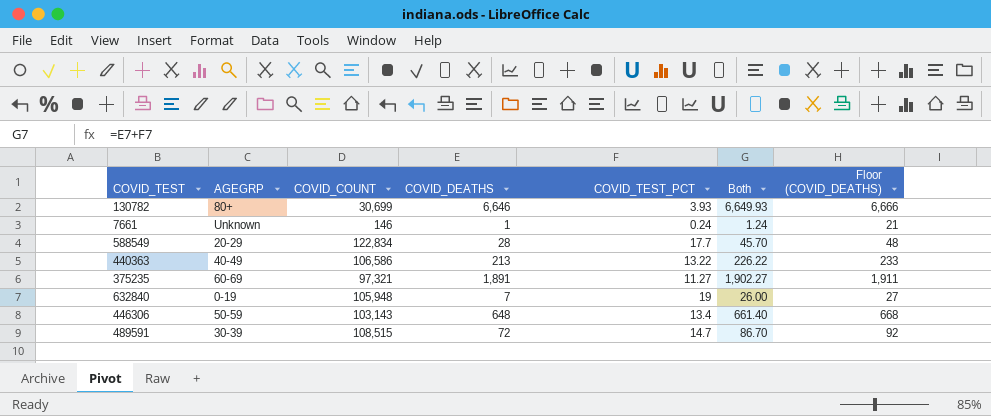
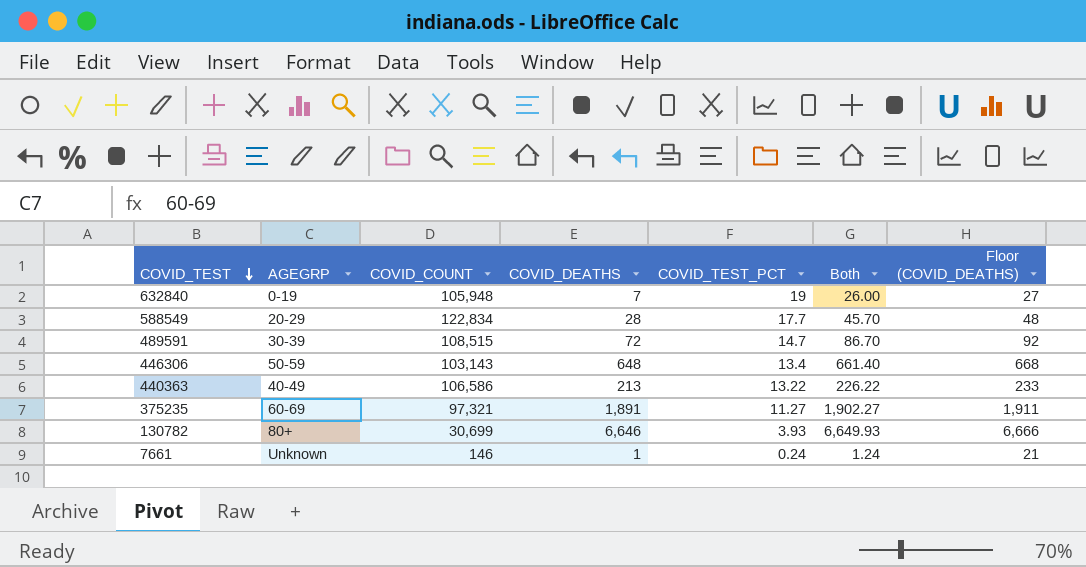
row order: none -> COVID_TEST descending

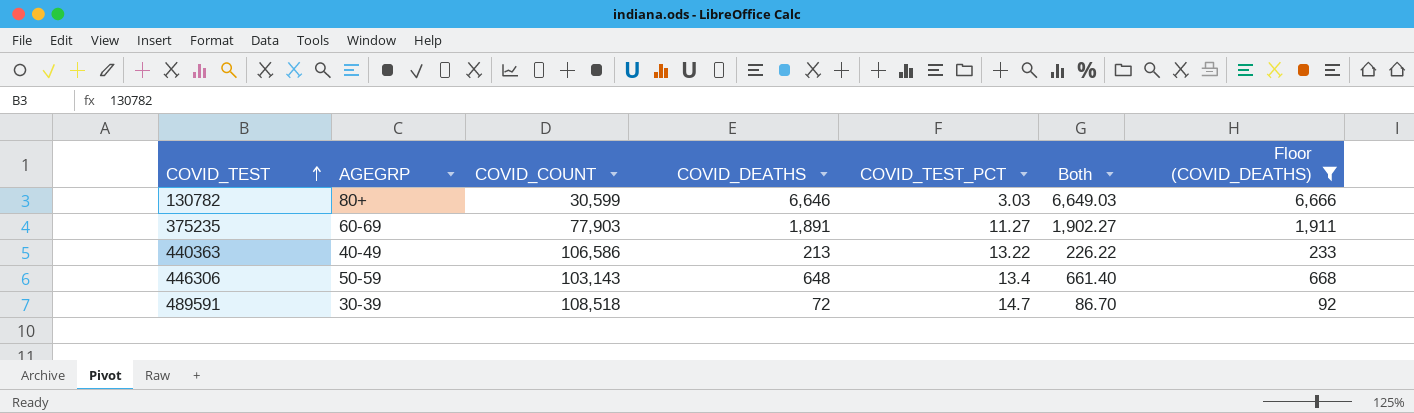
filter: none -> Floor (COVID_DEATHS) >= 92
row order: COVID_TEST descending -> COVID_TEST ascending
130782 | COVID_COUNT: 30,699 -> 30,599
130782 | COVID_TEST_PCT: 3.93 -> 3.03
130782 | Both: 6,649.93 -> 6,649.03
375235 | COVID_COUNT: 97,321 -> 77,903
489591 | COVID_COUNT: 108,515 -> 108,518

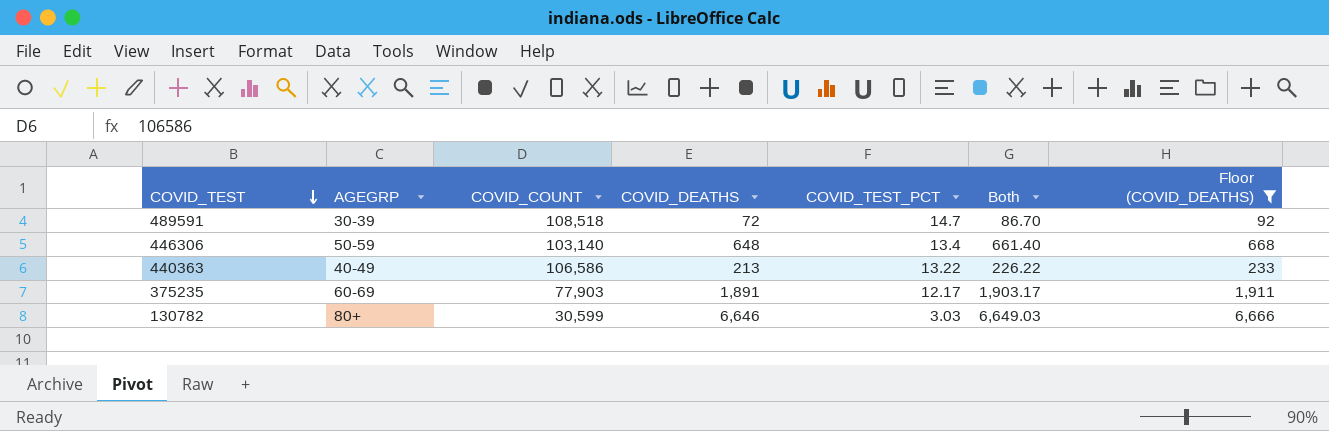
row order: COVID_TEST ascending -> COVID_TEST descending
446306 | COVID_COUNT: 103,143 -> 103,140
375235 | COVID_TEST_PCT: 11.27 -> 12.17
375235 | Both: 1,902.27 -> 1,903.17

